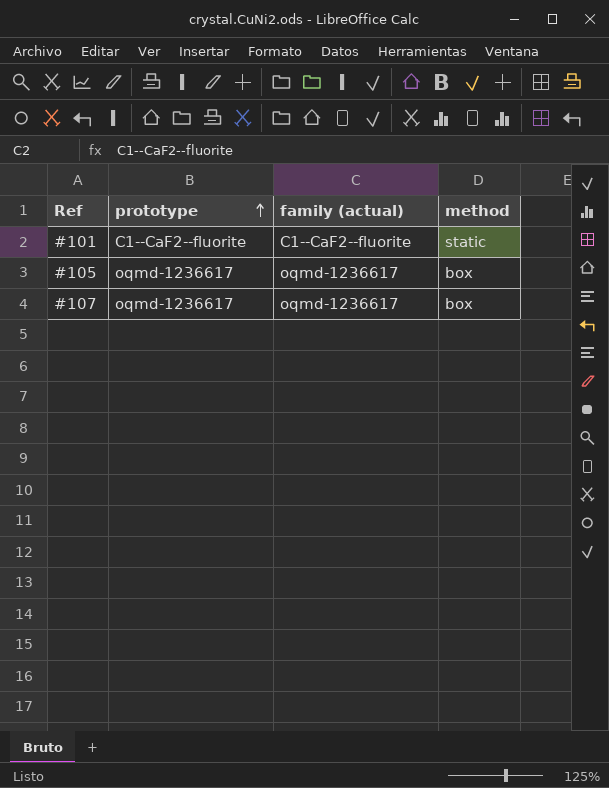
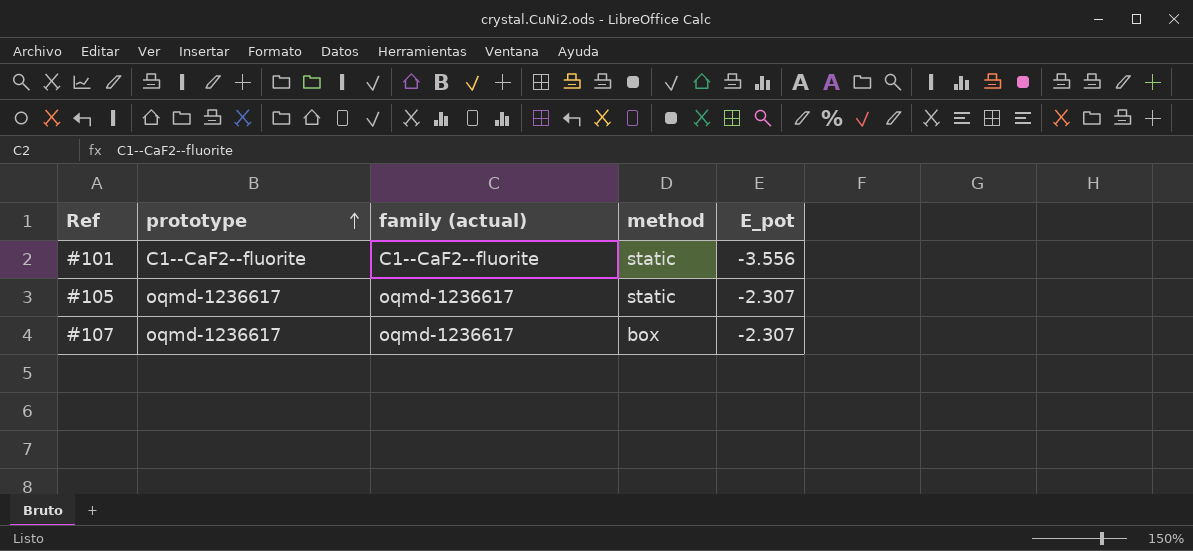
column E_pot | position: none -> 5
#105 | method: box -> static

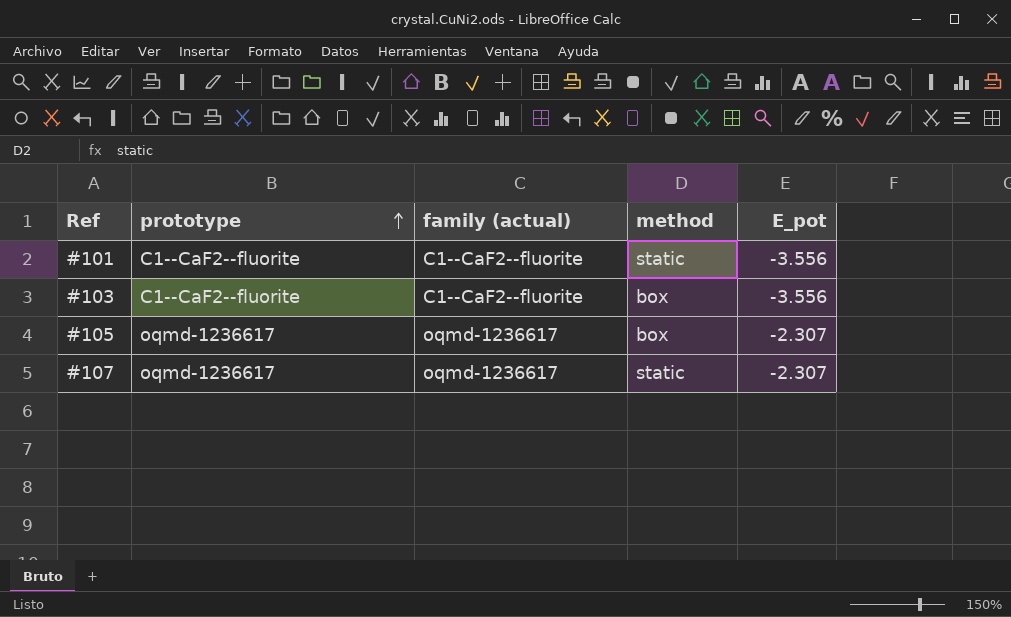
row #103: none -> C1--CaF2--fluorite | C1--CaF2--fluorite | box | -3.556
#105 | method: static -> box
#107 | method: box -> static

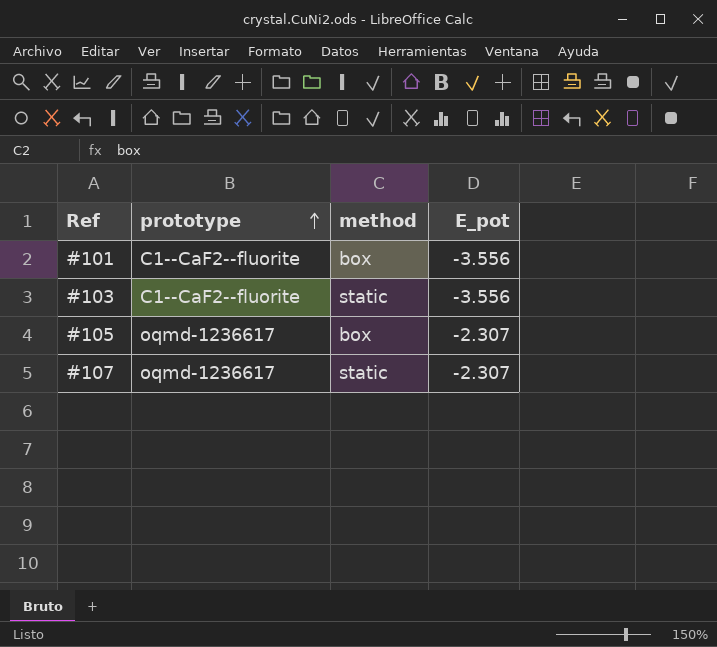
column family (actual) | position: 3 -> none
#101 | method: static -> box
#103 | method: box -> static

